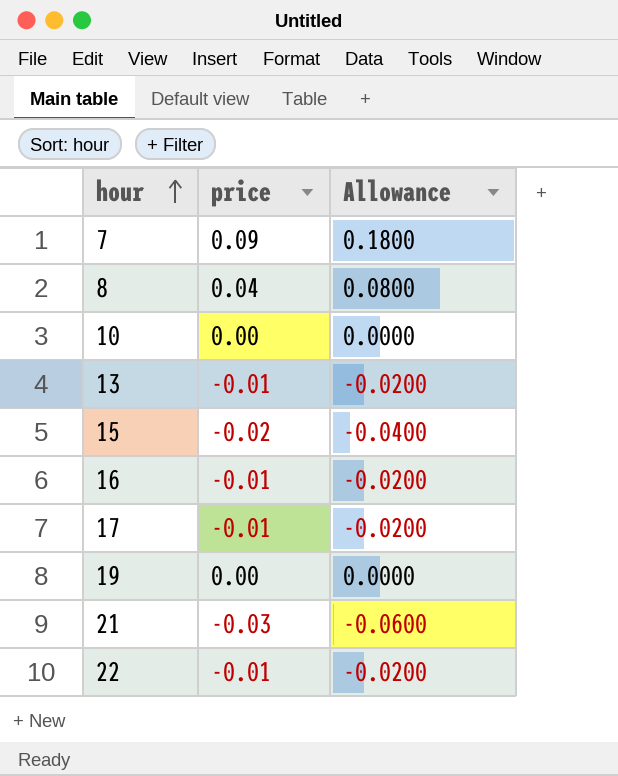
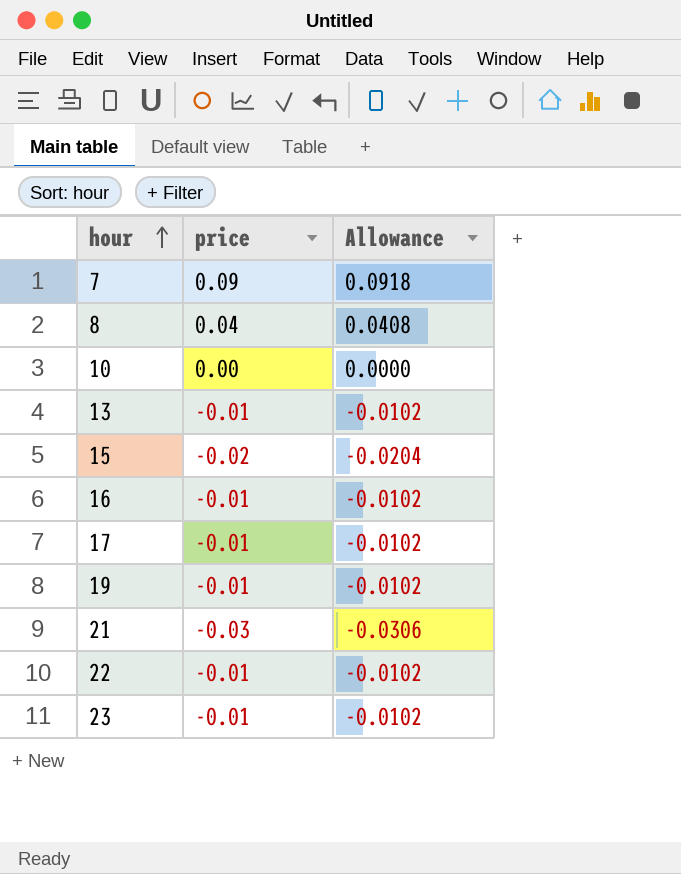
column Allowance | formula: [price] * 2 -> [price] * 1.02
19 | price: 0.00 -> -0.01
row 23: none -> -0.01 | -0.0102

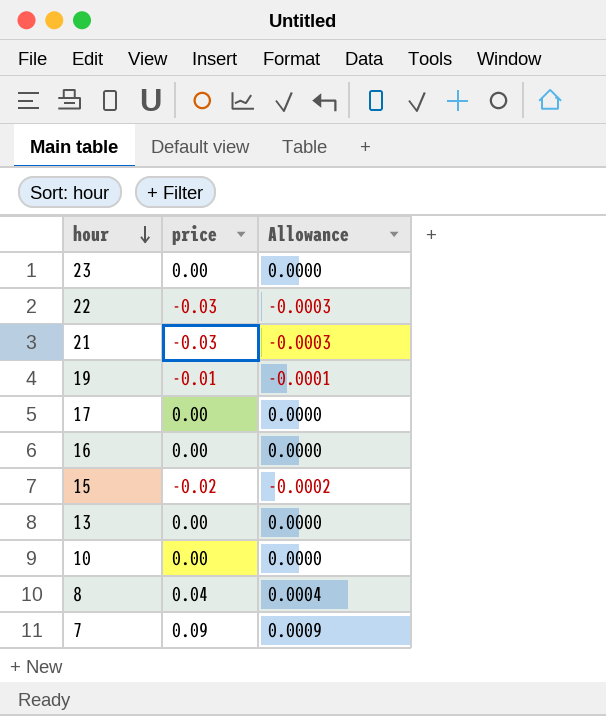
row order: hour ascending -> hour descending
column Allowance | formula: [price] * 1.02 -> [price] * 0.01
23 | price: -0.01 -> 0.00
22 | price: -0.01 -> -0.03
17 | price: -0.01 -> 0.00
16 | price: -0.01 -> 0.00
13 | price: -0.01 -> 0.00

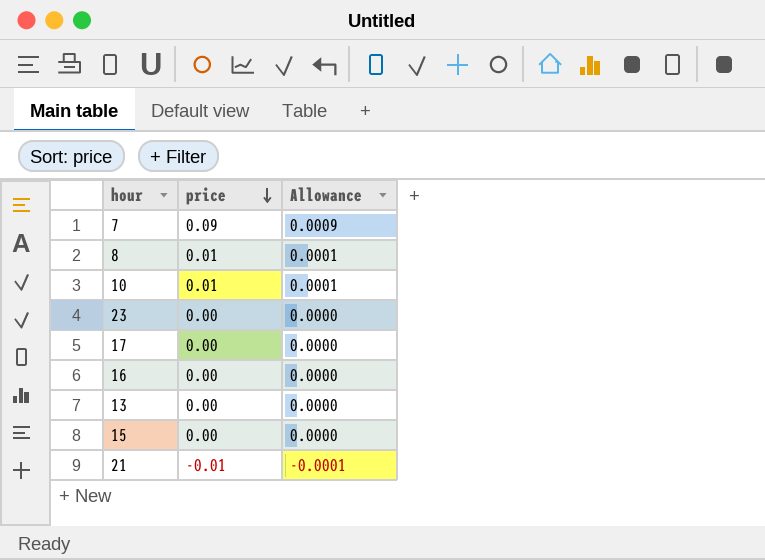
row order: hour descending -> price descending
row 22: -0.03 | -0.0003 -> none
row 19: -0.01 | -0.0001 -> none
8 | price: 0.04 -> 0.01
8 | Allowance: 0.0004 -> 0.0001
10 | price: 0.00 -> 0.01
10 | Allowance: 0.0000 -> 0.0001
15 | price: -0.02 -> 0.00
15 | Allowance: -0.0002 -> 0.0000
21 | price: -0.03 -> -0.01
21 | Allowance: -0.0003 -> -0.0001

